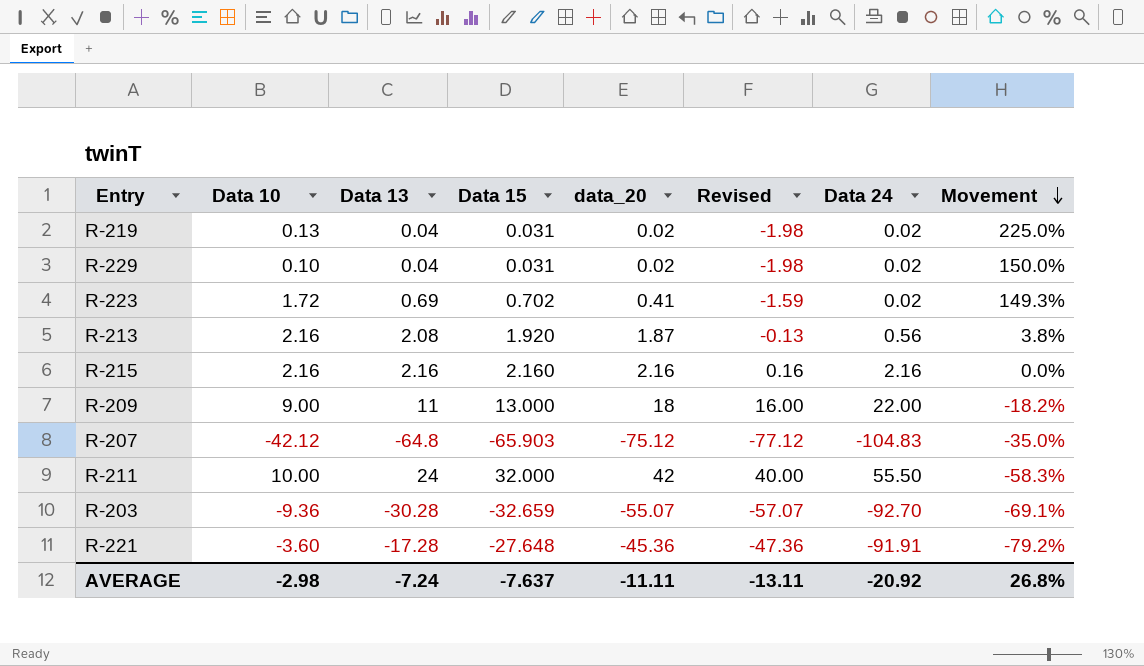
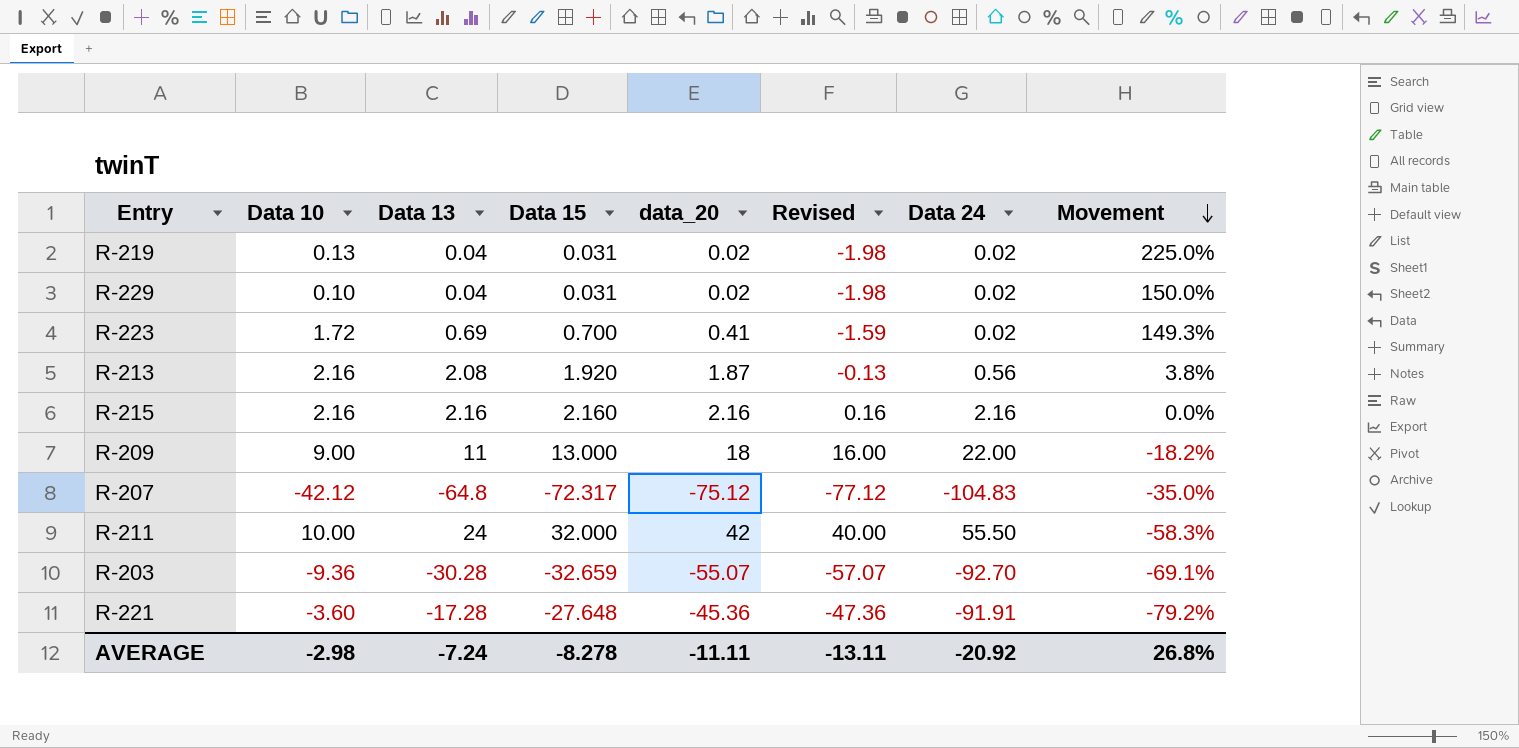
R-223 | Data 15: 0.702 -> 0.700
R-207 | Data 15: -65.903 -> -72.317
AVERAGE | Data 15: -7.637 -> -8.278

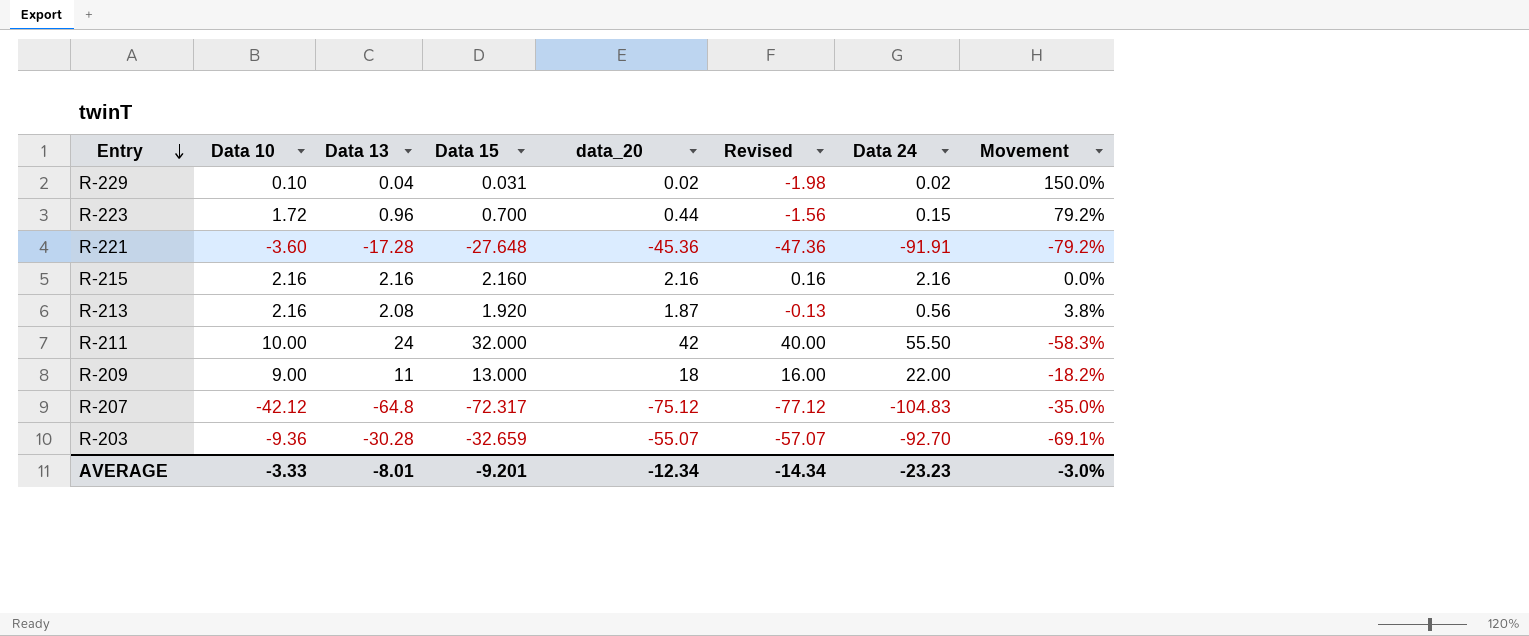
row order: Movement descending -> Entry descending
row R-219: 0.13 | 0.04 | 0.031 | 0.02 | -1.98 | 0.02 | 225.0% -> none
R-223 | Data 13: 0.69 -> 0.96
R-223 | data_20: 0.41 -> 0.44
R-223 | Revised: -1.59 -> -1.56
R-223 | Data 24: 0.02 -> 0.15
R-223 | Movement: 149.3% -> 79.2%
AVERAGE | Data 10: -2.98 -> -3.33
AVERAGE | Data 13: -7.24 -> -8.01
AVERAGE | Data 15: -8.278 -> -9.201
AVERAGE | data_20: -11.11 -> -12.34
AVERAGE | Revised: -13.11 -> -14.34
AVERAGE | Data 24: -20.92 -> -23.23
AVERAGE | Movement: 26.8% -> -3.0%

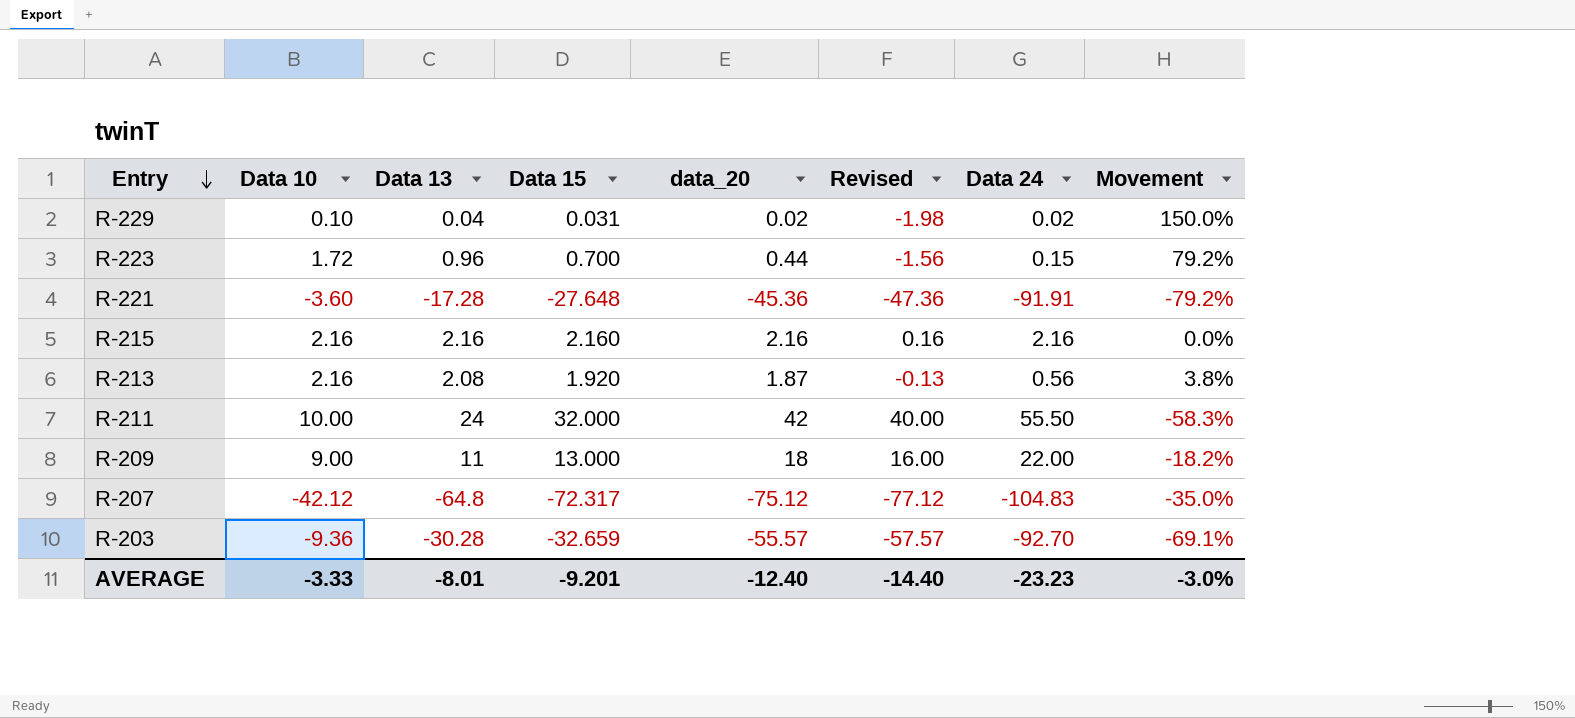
R-203 | data_20: -55.07 -> -55.57
R-203 | Revised: -57.07 -> -57.57
AVERAGE | data_20: -12.34 -> -12.40
AVERAGE | Revised: -14.34 -> -14.40

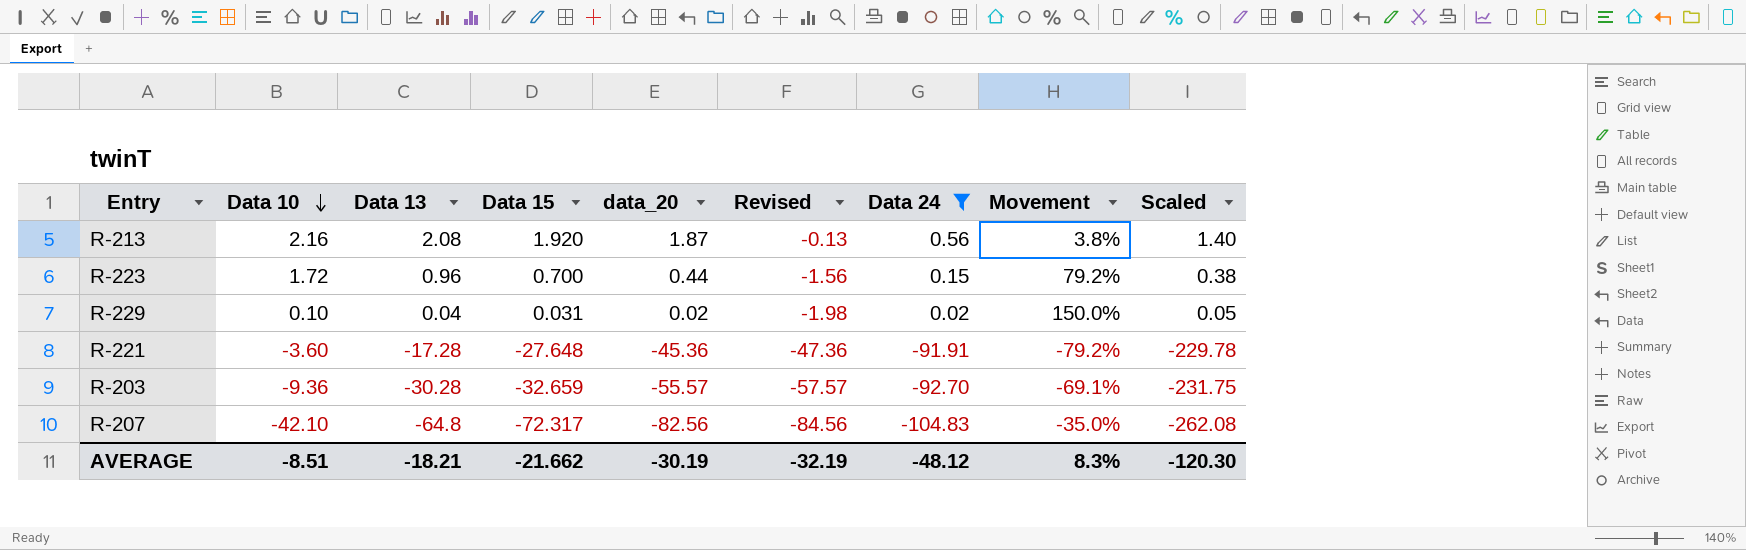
filter: none -> Data 24 <= 0.56
row order: Entry descending -> Data 10 descending
column Scaled | formula: none -> [Data 24] * 2.5
R-207 | Data 10: -42.12 -> -42.10
R-207 | data_20: -75.12 -> -82.56
R-207 | Revised: -77.12 -> -84.56
AVERAGE | Data 10: -3.33 -> -8.51
AVERAGE | Data 13: -8.01 -> -18.21
AVERAGE | Data 15: -9.201 -> -21.662
AVERAGE | data_20: -12.40 -> -30.19
AVERAGE | Revised: -14.40 -> -32.19
AVERAGE | Data 24: -23.23 -> -48.12
AVERAGE | Movement: -3.0% -> 8.3%

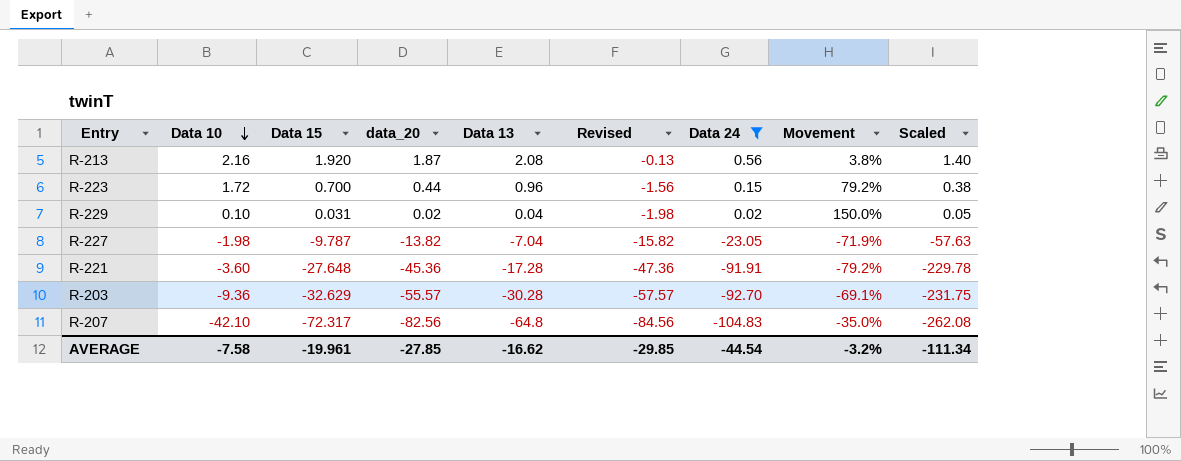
column Data 13 | position: 3 -> 5
row R-227: none -> -1.98 | -9.787 | -13.82 | -7.04 | -15.82 | -23.05 | -71.9% | -57.63
R-203 | Data 15: -32.659 -> -32.629
AVERAGE | Data 10: -8.51 -> -7.58
AVERAGE | Data 15: -21.662 -> -19.961
AVERAGE | data_20: -30.19 -> -27.85
AVERAGE | Data 13: -18.21 -> -16.62
AVERAGE | Revised: -32.19 -> -29.85
AVERAGE | Data 24: -48.12 -> -44.54
AVERAGE | Movement: 8.3% -> -3.2%
AVERAGE | Scaled: -120.30 -> -111.34

